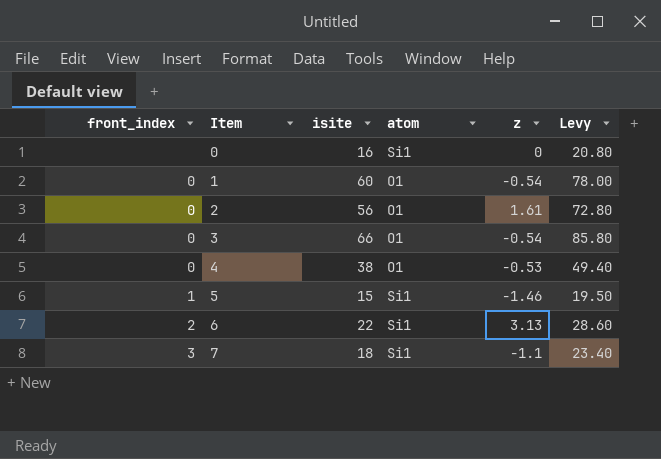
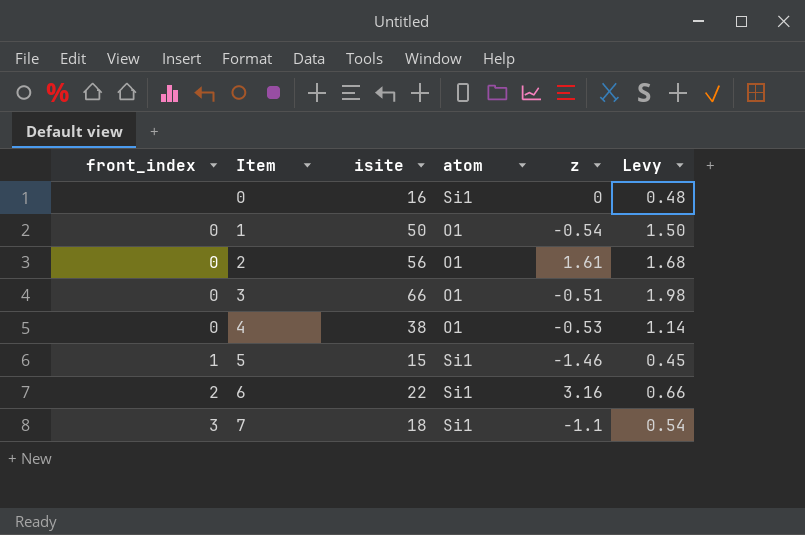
column Levy | formula: [isite] * 1.3 -> [isite] * 0.03
1 | isite: 60 -> 50
3 | z: -0.54 -> -0.51
6 | z: 3.13 -> 3.16

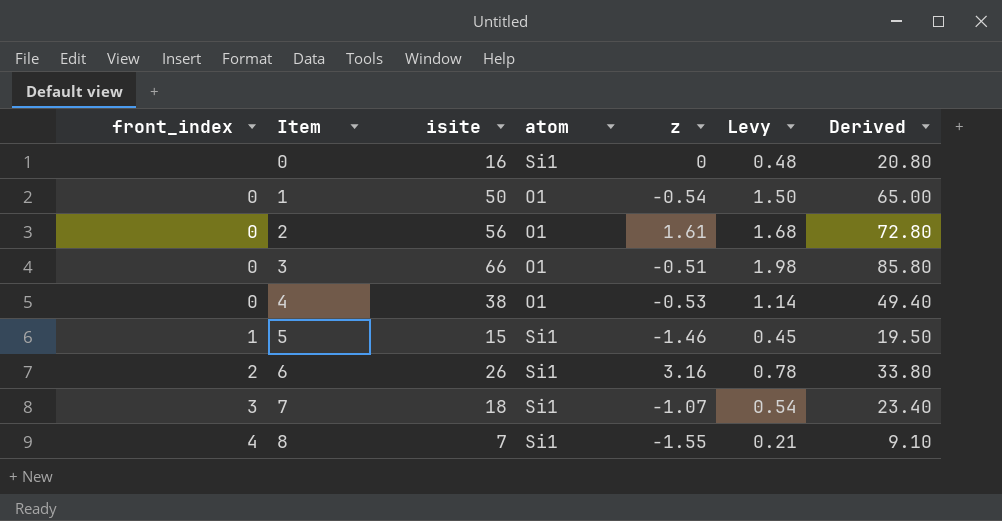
column Derived | formula: none -> [isite] * 1.3
6 | isite: 22 -> 26
6 | Levy: 0.66 -> 0.78
7 | z: -1.1 -> -1.07
row 8: none -> 4 | 7 | Si1 | -1.55 | 0.21 | 9.10

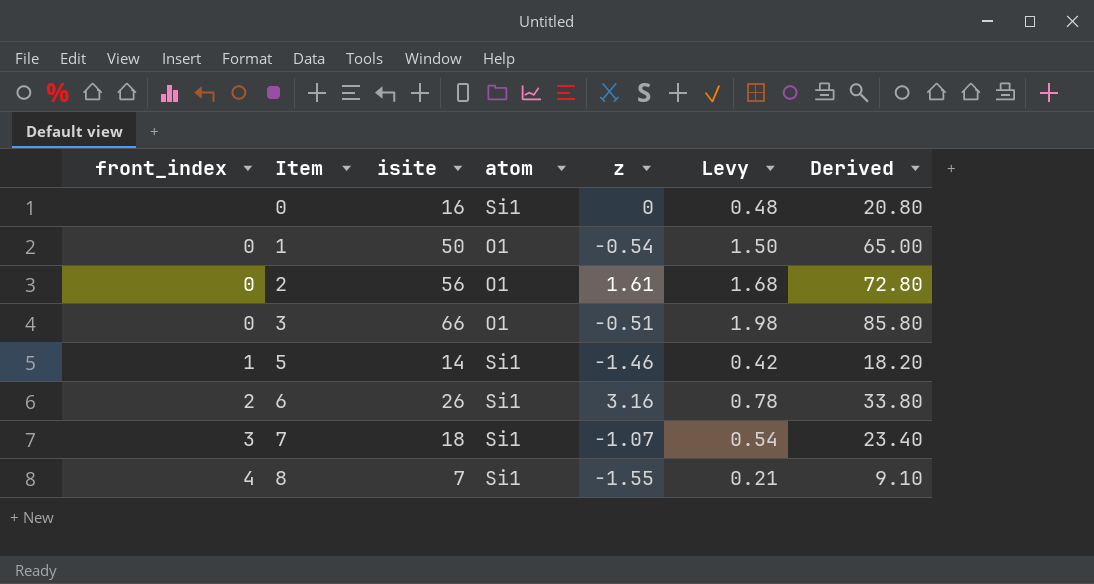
row 4: 0 | 38 | O1 | -0.53 | 1.14 | 49.40 -> none
5 | isite: 15 -> 14
5 | Levy: 0.45 -> 0.42
5 | Derived: 19.50 -> 18.20

